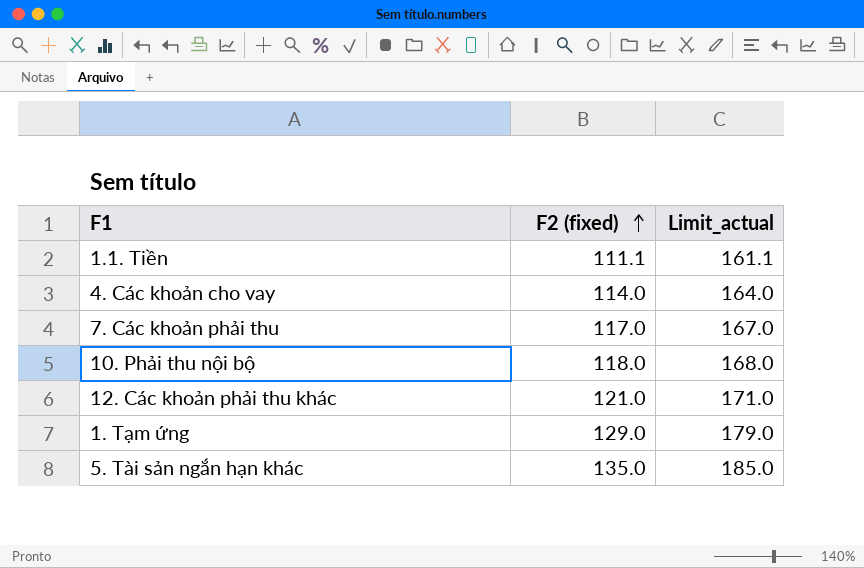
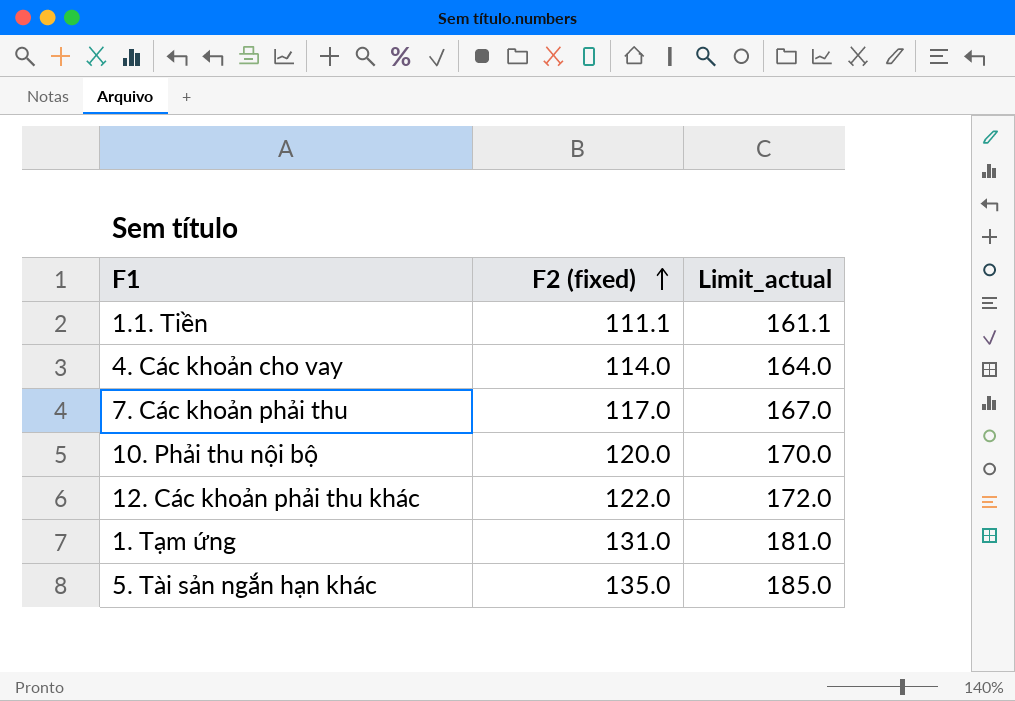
10. Phải thu nội bộ | F2 (fixed): 118.0 -> 120.0
10. Phải thu nội bộ | Limit_actual: 168.0 -> 170.0
12. Các khoản phải thu khác | F2 (fixed): 121.0 -> 122.0
12. Các khoản phải thu khác | Limit_actual: 171.0 -> 172.0
1. Tạm ứng | F2 (fixed): 129.0 -> 131.0
1. Tạm ứng | Limit_actual: 179.0 -> 181.0

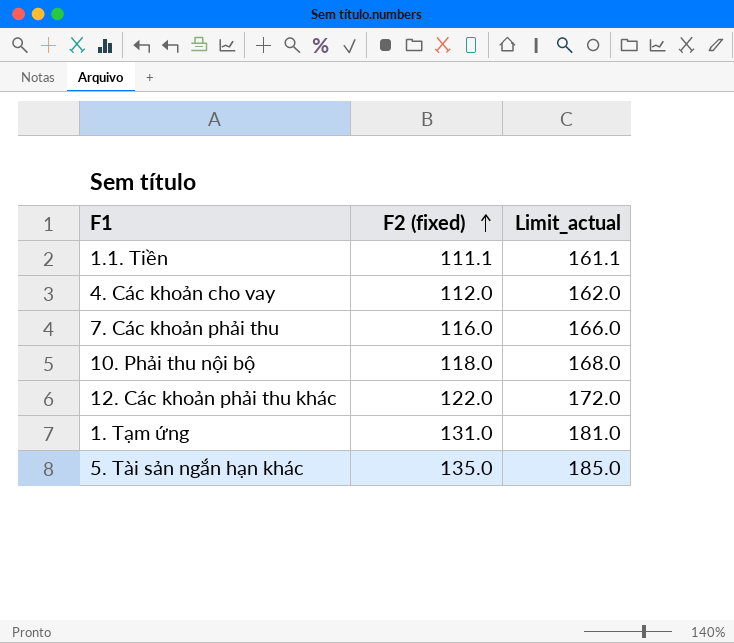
4. Các khoản cho vay | F2 (fixed): 114.0 -> 112.0
4. Các khoản cho vay | Limit_actual: 164.0 -> 162.0
7. Các khoản phải thu | F2 (fixed): 117.0 -> 116.0
7. Các khoản phải thu | Limit_actual: 167.0 -> 166.0
10. Phải thu nội bộ | F2 (fixed): 120.0 -> 118.0
10. Phải thu nội bộ | Limit_actual: 170.0 -> 168.0

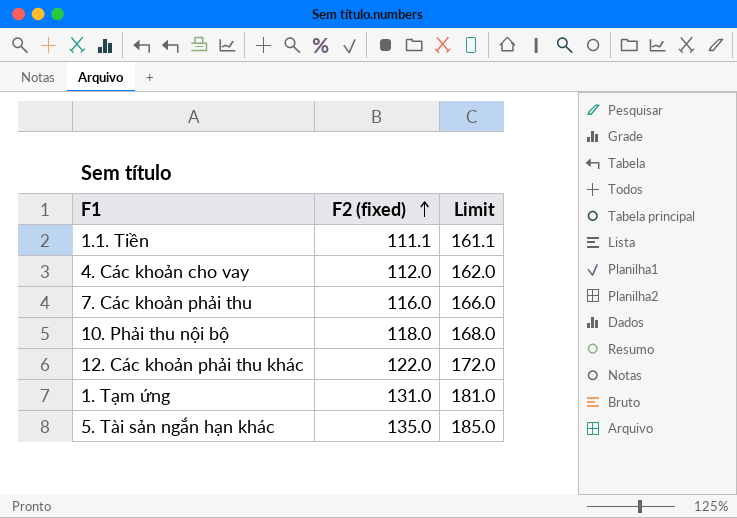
column name: Limit_actual -> Limit

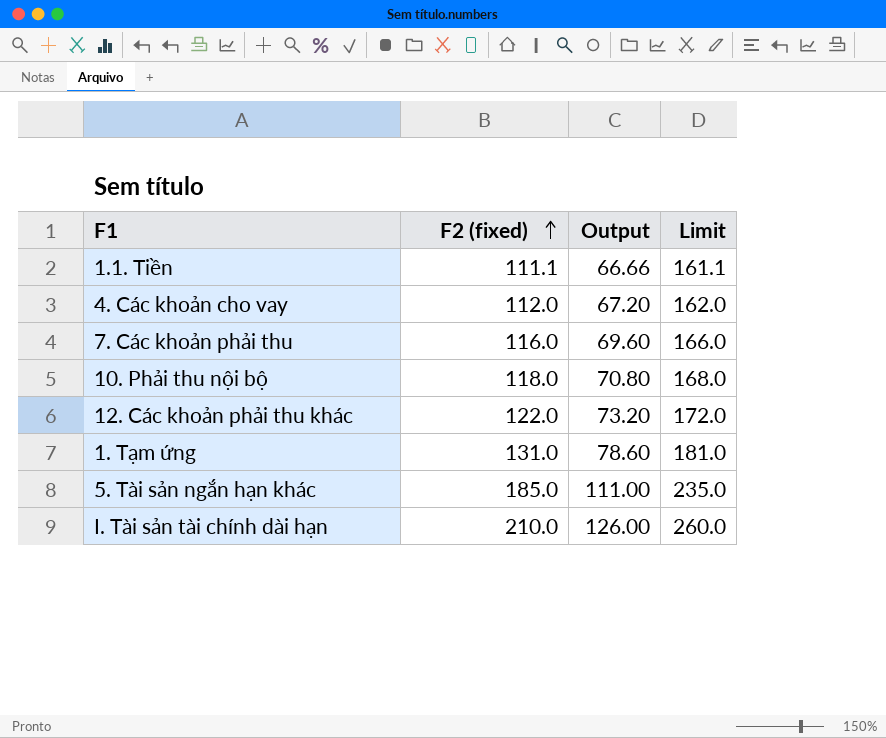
column Output | formula: none -> [F2 (fixed)] * 0.6
5. Tài sản ngắn hạn khác | F2 (fixed): 135.0 -> 185.0
5. Tài sản ngắn hạn khác | Limit: 185.0 -> 235.0
row I. Tài sản tài chính dài hạn: none -> 210.0 | 126.00 | 260.0

